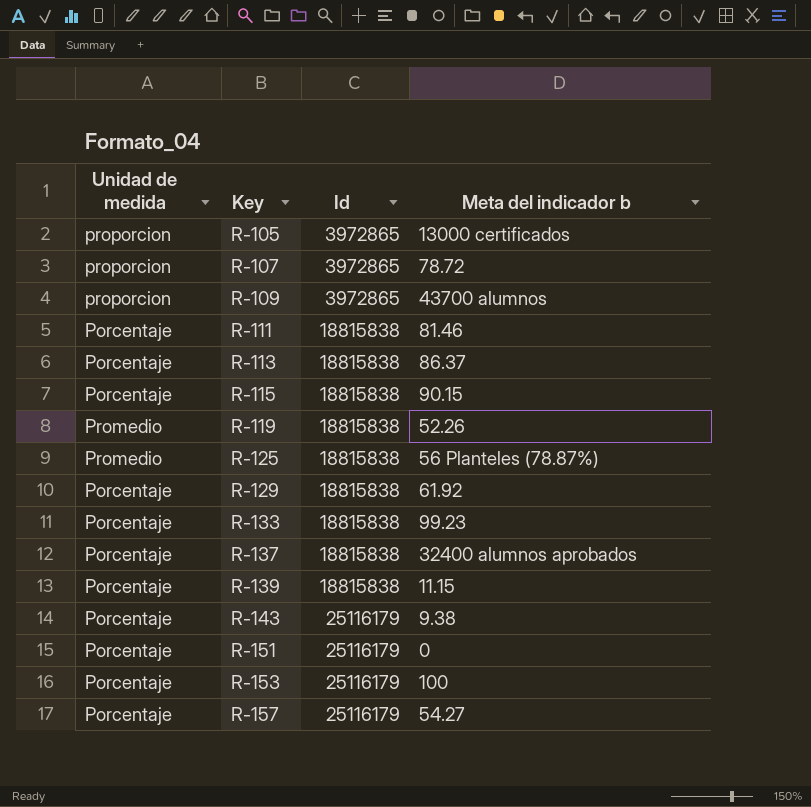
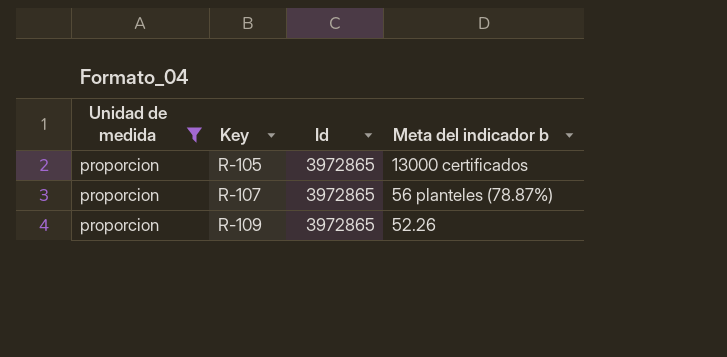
filter: none -> Unidad de medida = proporcion
R-107 | Meta del indicador b: 78.72 -> 56 planteles (78.87%)
R-109 | Meta del indicador b: 43700 alumnos -> 52.26

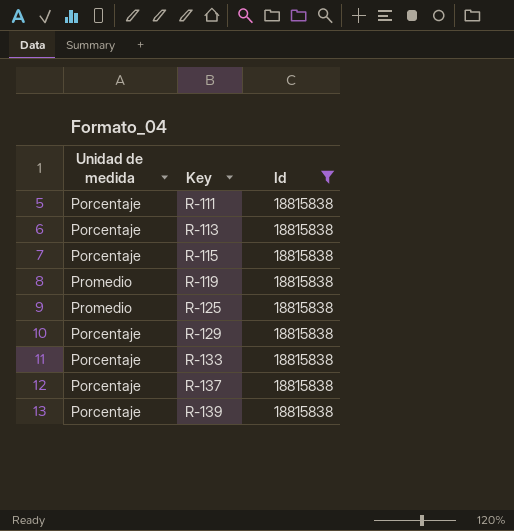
filter: Unidad de medida = proporcion -> Id = 18815838
column Meta del indicador b | position: 4 -> none

